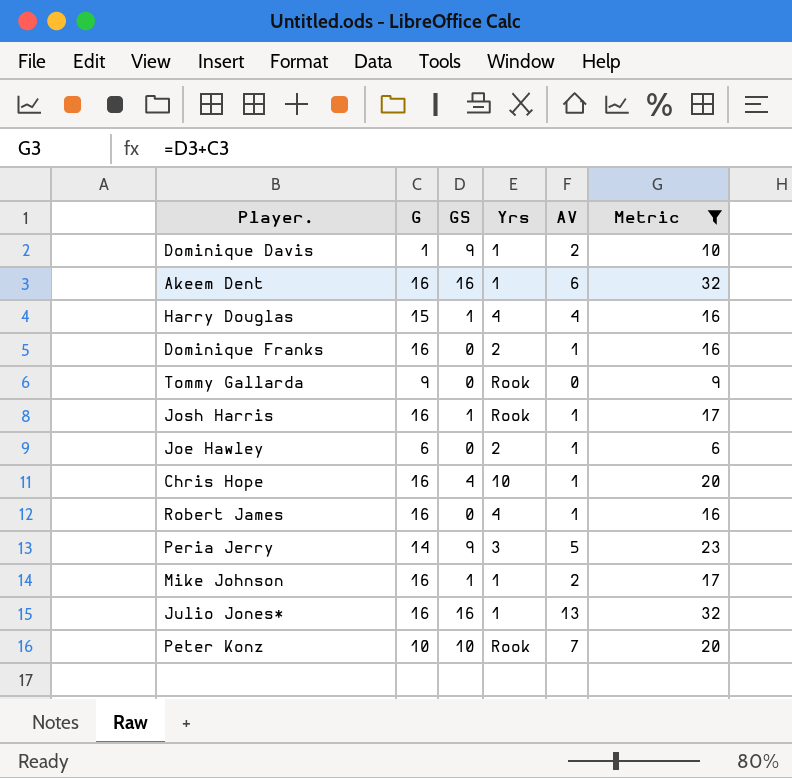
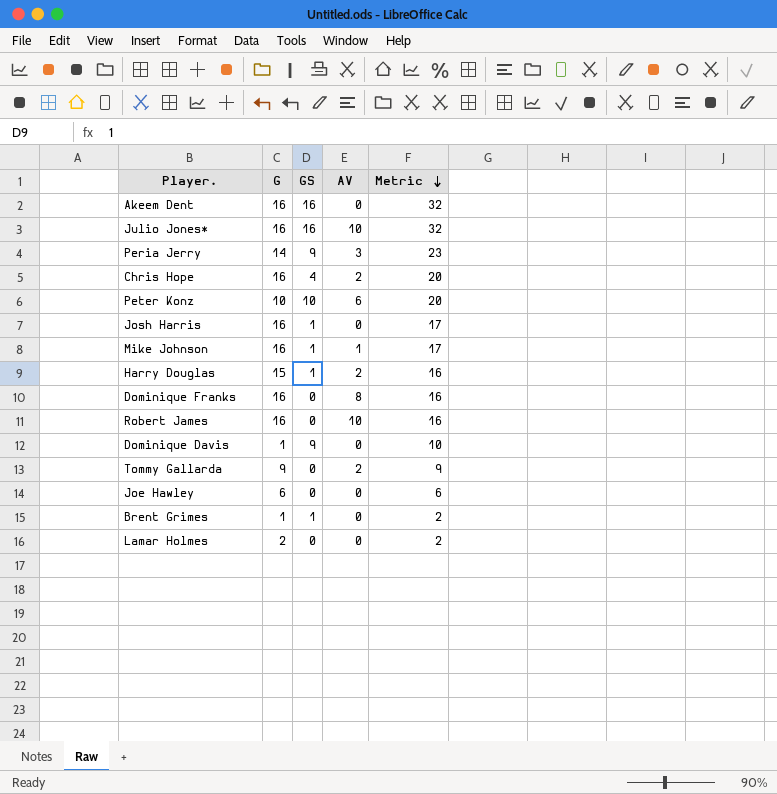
filter: Metric != 2 -> none
row order: none -> Metric descending
column Yrs | position: 4 -> none
Akeem Dent | AV: 6 -> 0
Julio Jones* | AV: 13 -> 10
Peria Jerry | AV: 5 -> 3
Chris Hope | AV: 1 -> 2
Peter Konz | AV: 7 -> 6
Josh Harris | AV: 1 -> 0
Mike Johnson | AV: 2 -> 1
Harry Douglas | AV: 4 -> 2
Dominique Franks | AV: 1 -> 8
Robert James | AV: 1 -> 10
Dominique Davis | AV: 2 -> 0
Tommy Gallarda | AV: 0 -> 2
Joe Hawley | AV: 1 -> 0

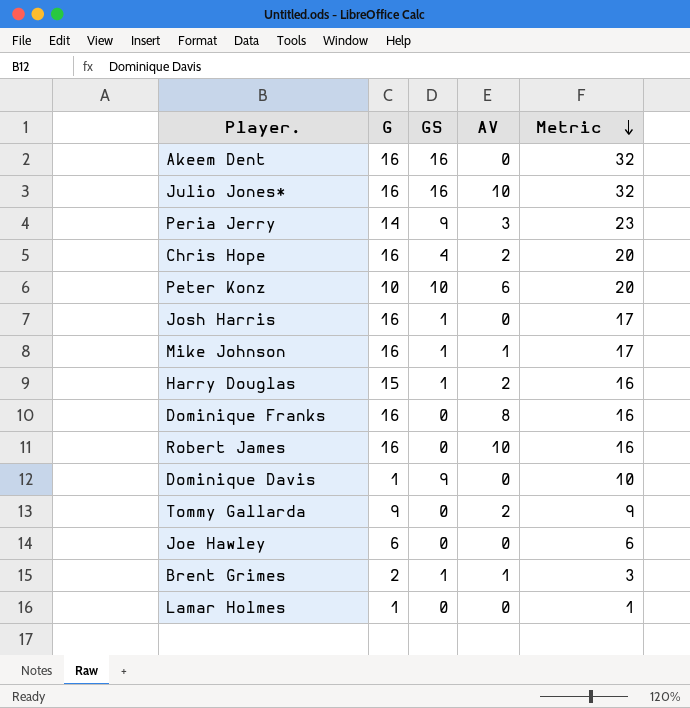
Brent Grimes | G: 1 -> 2
Brent Grimes | AV: 0 -> 1
Brent Grimes | Metric: 2 -> 3
Lamar Holmes | G: 2 -> 1
Lamar Holmes | Metric: 2 -> 1

